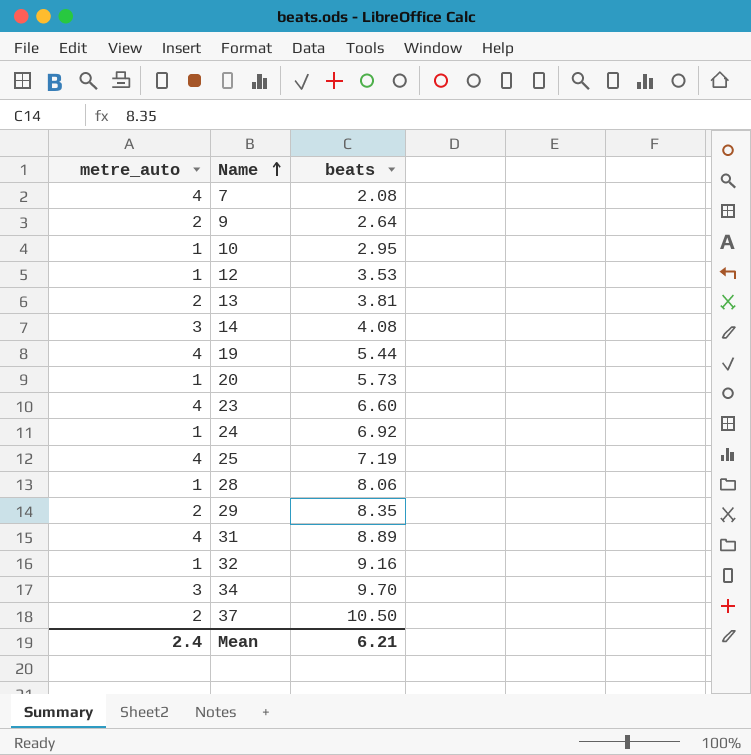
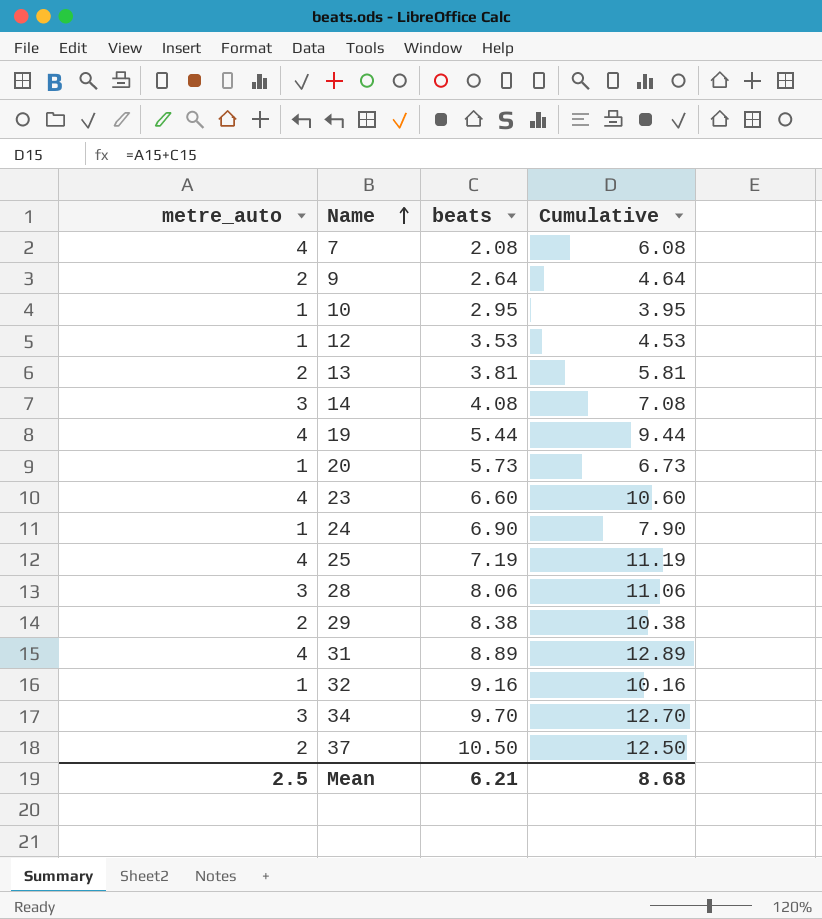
column Cumulative | formula: none -> [metre_auto] + [beats]
24 | beats: 6.92 -> 6.90
28 | metre_auto: 1 -> 3
29 | beats: 8.35 -> 8.38
Mean | metre_auto: 2.4 -> 2.5

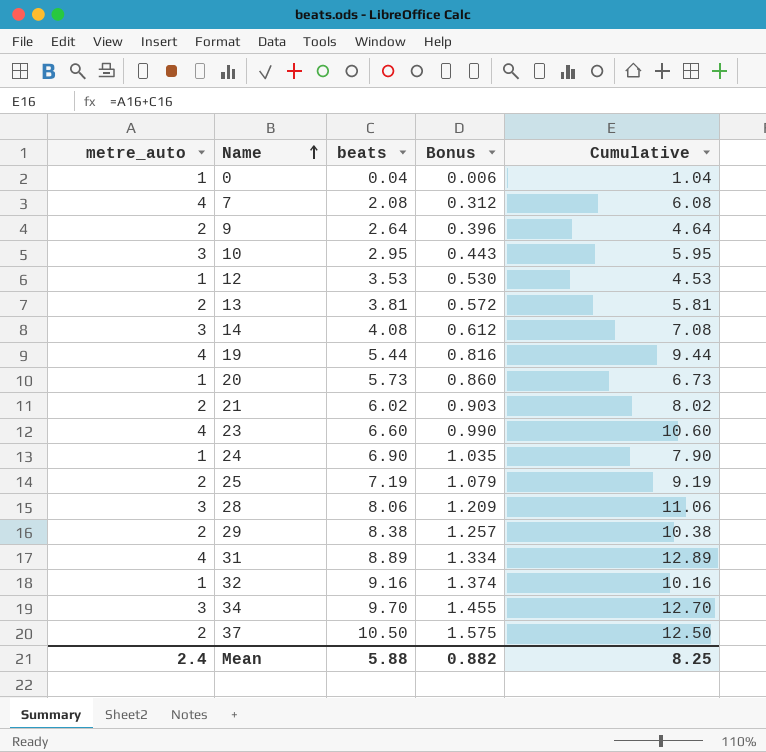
column Bonus | formula: none -> [beats] * 0.15
row 0: none -> 1 | 0.04 | 0.006 | 1.04
10 | metre_auto: 1 -> 3
10 | Cumulative: 3.95 -> 5.95
row 21: none -> 2 | 6.02 | 0.903 | 8.02
25 | metre_auto: 4 -> 2
25 | Cumulative: 11.19 -> 9.19
Mean | metre_auto: 2.5 -> 2.4
Mean | beats: 6.21 -> 5.88
Mean | Cumulative: 8.68 -> 8.25

